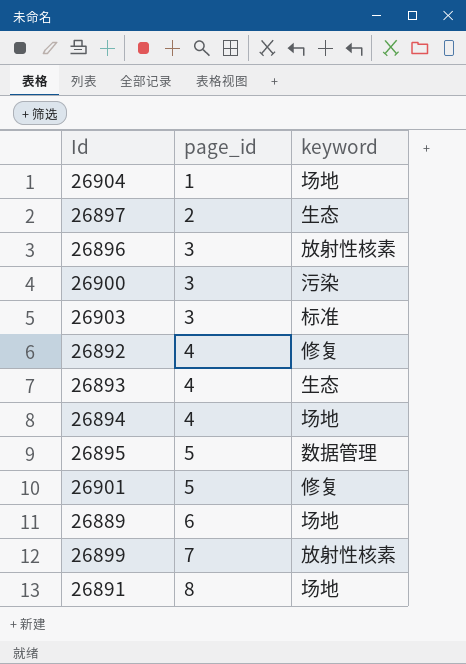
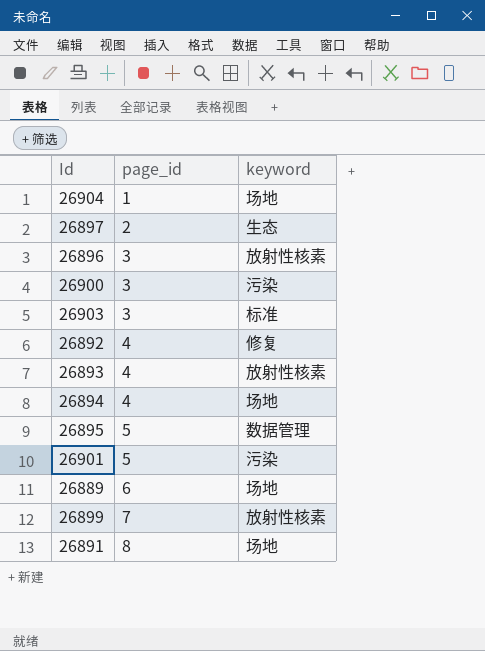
26893 | keyword: 生态 -> 放射性核素
26901 | keyword: 修复 -> 污染

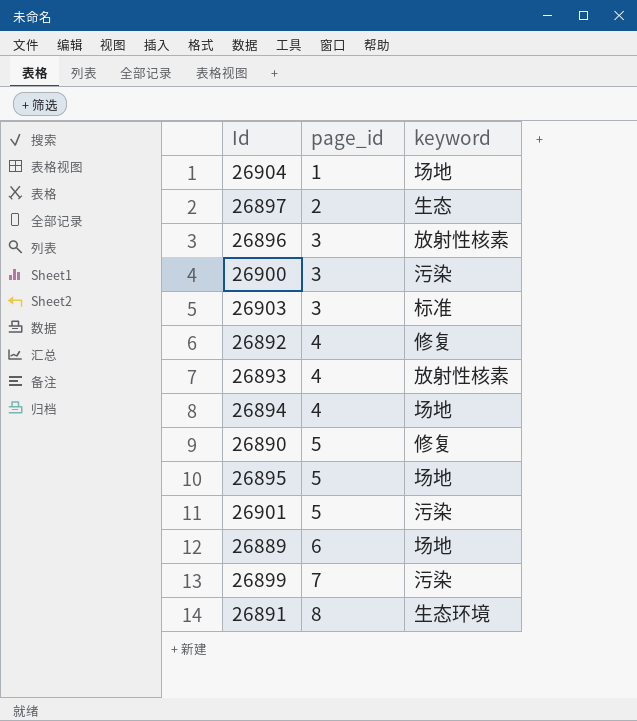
row 26890: none -> 5 | 修复
26895 | keyword: 数据管理 -> 场地
26899 | keyword: 放射性核素 -> 污染
26891 | keyword: 场地 -> 生态环境

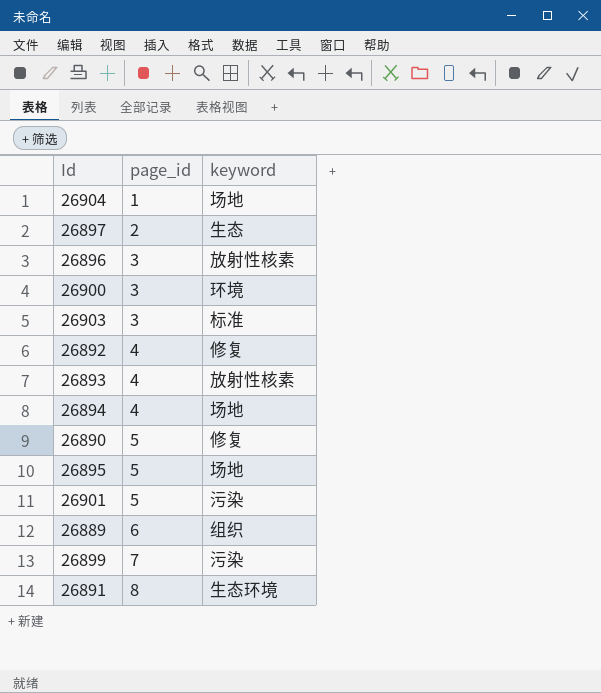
26900 | keyword: 污染 -> 环境
26889 | keyword: 场地 -> 组织

